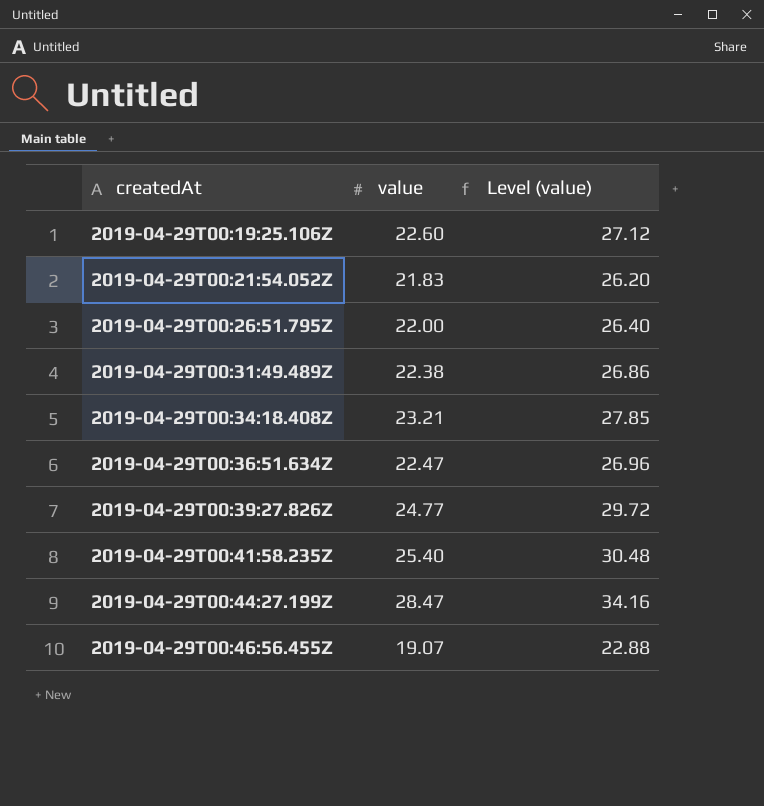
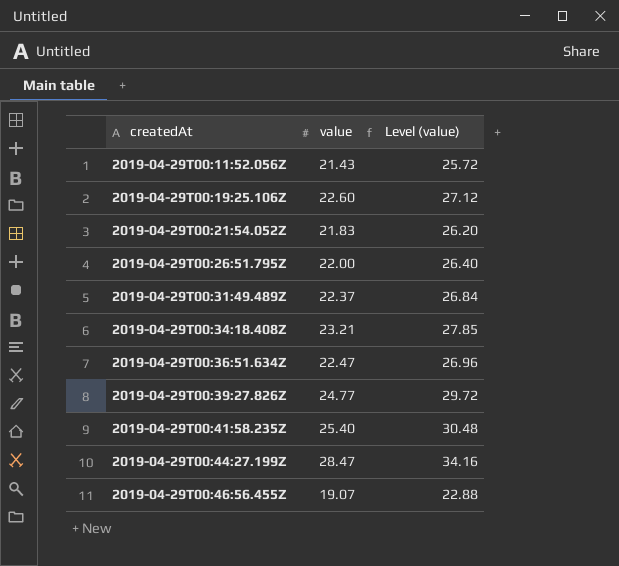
row 2019-04-29T00:11:52.056Z: none -> 21.43 | 25.72
2019-04-29T00:31:49.489Z | value: 22.38 -> 22.37
2019-04-29T00:31:49.489Z | Level (value): 26.86 -> 26.84

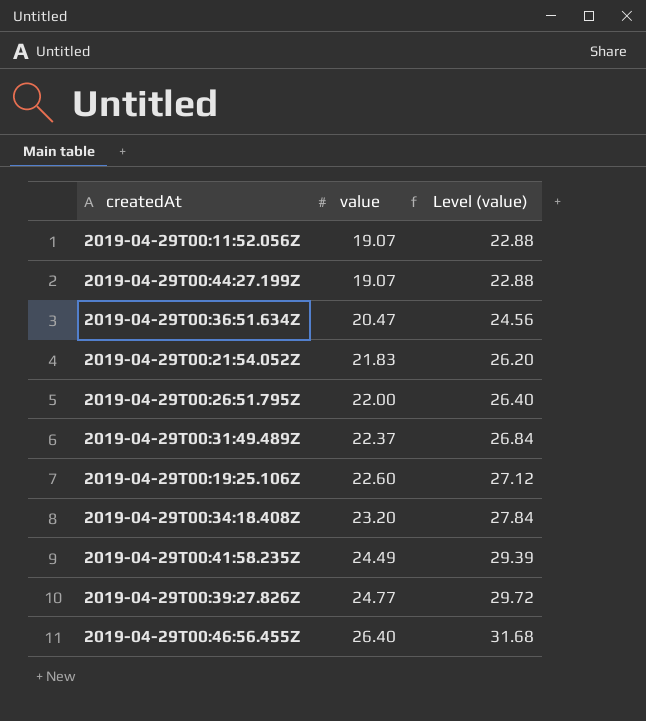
row order: createdAt ascending -> value ascending
2019-04-29T00:11:52.056Z | value: 21.43 -> 19.07
2019-04-29T00:11:52.056Z | Level (value): 25.72 -> 22.88
2019-04-29T00:44:27.199Z | value: 28.47 -> 19.07
2019-04-29T00:44:27.199Z | Level (value): 34.16 -> 22.88
2019-04-29T00:36:51.634Z | value: 22.47 -> 20.47
2019-04-29T00:36:51.634Z | Level (value): 26.96 -> 24.56
2019-04-29T00:34:18.408Z | value: 23.21 -> 23.20
2019-04-29T00:34:18.408Z | Level (value): 27.85 -> 27.84
2019-04-29T00:41:58.235Z | value: 25.40 -> 24.49
2019-04-29T00:41:58.235Z | Level (value): 30.48 -> 29.39
2019-04-29T00:46:56.455Z | value: 19.07 -> 26.40
2019-04-29T00:46:56.455Z | Level (value): 22.88 -> 31.68

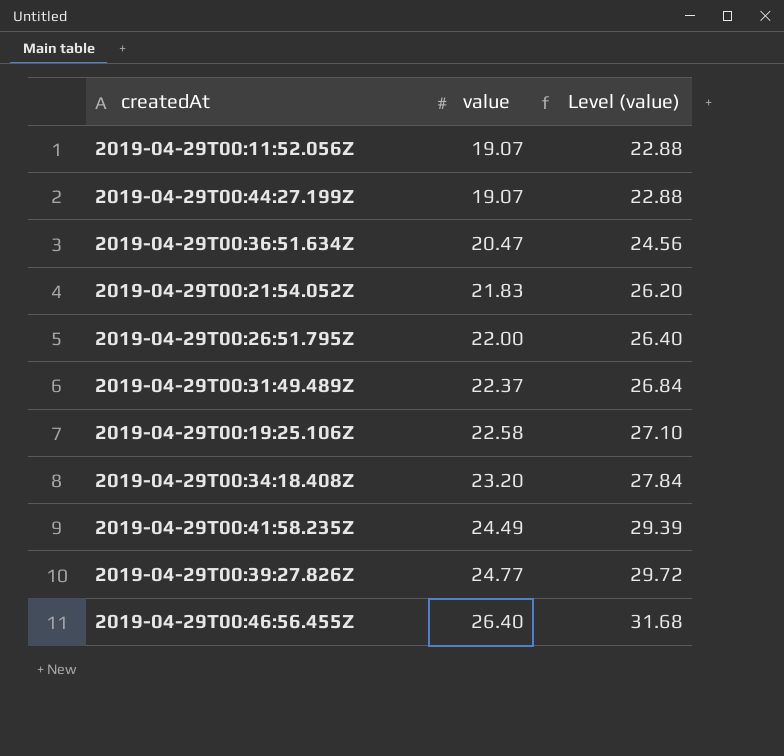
2019-04-29T00:19:25.106Z | value: 22.60 -> 22.58
2019-04-29T00:19:25.106Z | Level (value): 27.12 -> 27.10

